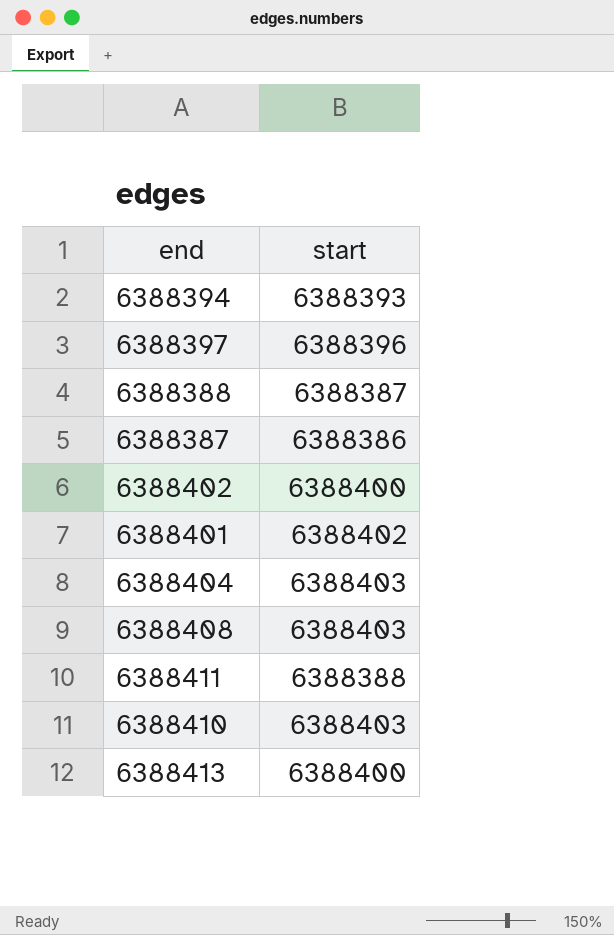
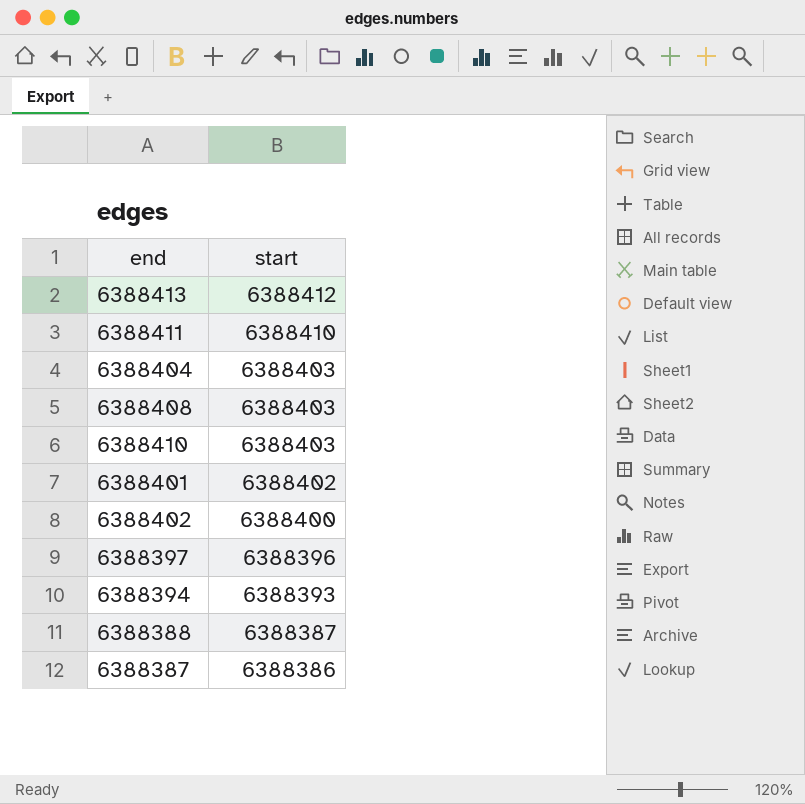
row order: none -> start descending
6388413 | start: 6388400 -> 6388412
6388411 | start: 6388388 -> 6388410

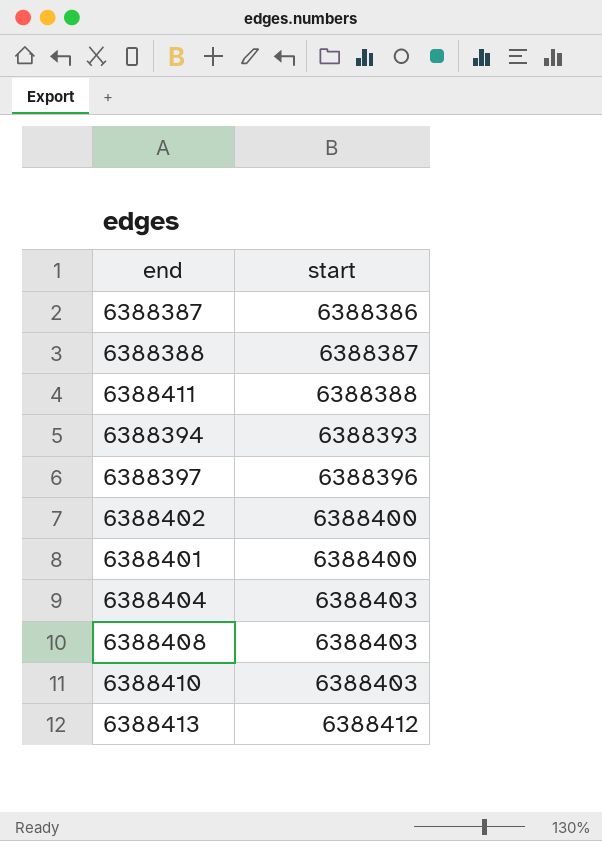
row order: start descending -> start ascending
6388411 | start: 6388410 -> 6388388
6388401 | start: 6388402 -> 6388400

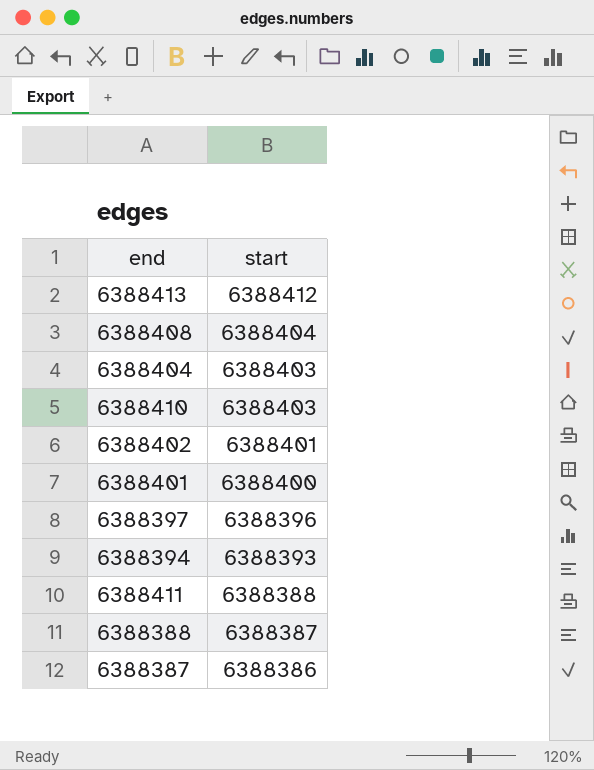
row order: start ascending -> start descending
6388408 | start: 6388403 -> 6388404
6388402 | start: 6388400 -> 6388401

